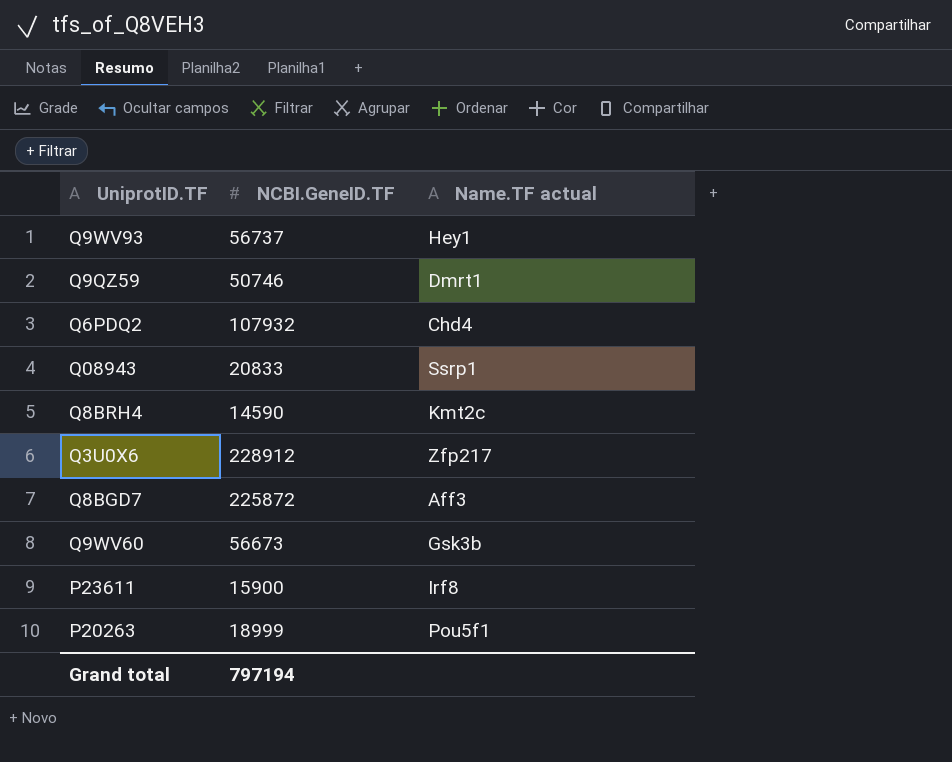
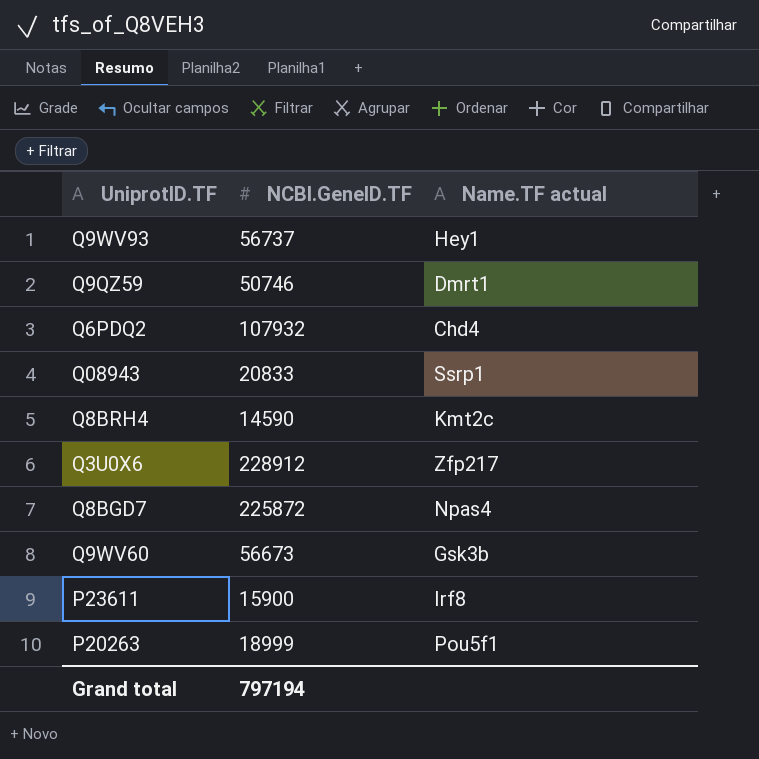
Q8BGD7 | Name.TF actual: Aff3 -> Npas4

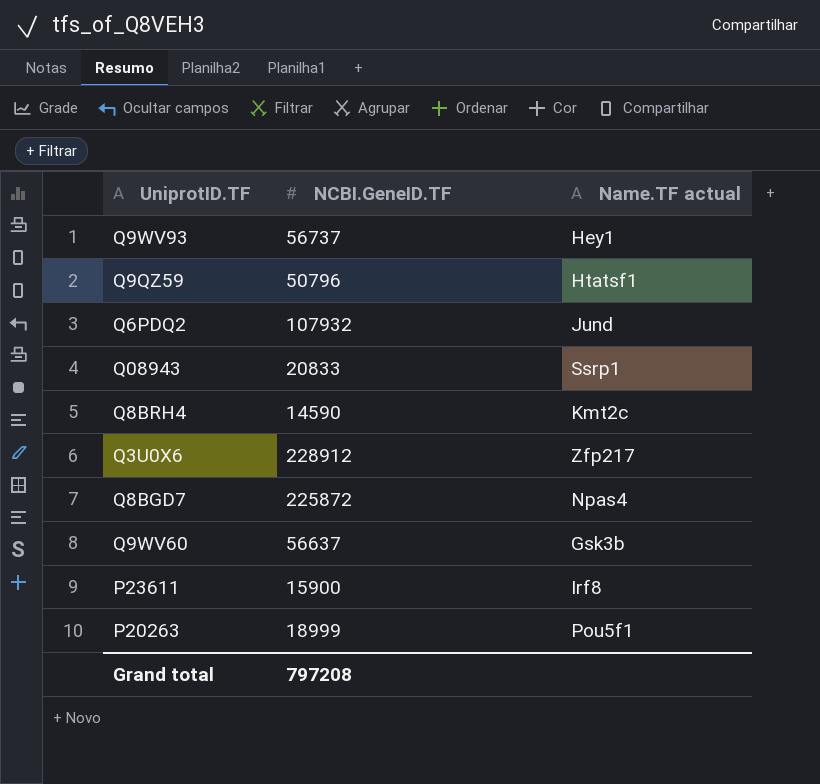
Q9QZ59 | NCBI.GeneID.TF: 50746 -> 50796
Q9QZ59 | Name.TF actual: Dmrt1 -> Htatsf1
Q6PDQ2 | Name.TF actual: Chd4 -> Jund
Q9WV60 | NCBI.GeneID.TF: 56673 -> 56637
Grand total | NCBI.GeneID.TF: 797194 -> 797208

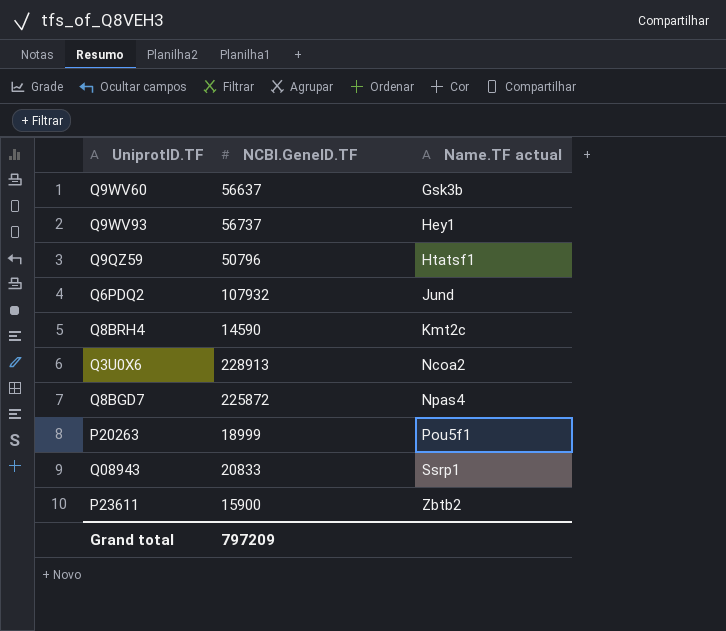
row order: none -> Name.TF actual ascending
Q3U0X6 | NCBI.GeneID.TF: 228912 -> 228913
Q3U0X6 | Name.TF actual: Zfp217 -> Ncoa2
P23611 | Name.TF actual: Irf8 -> Zbtb2
Grand total | NCBI.GeneID.TF: 797208 -> 797209

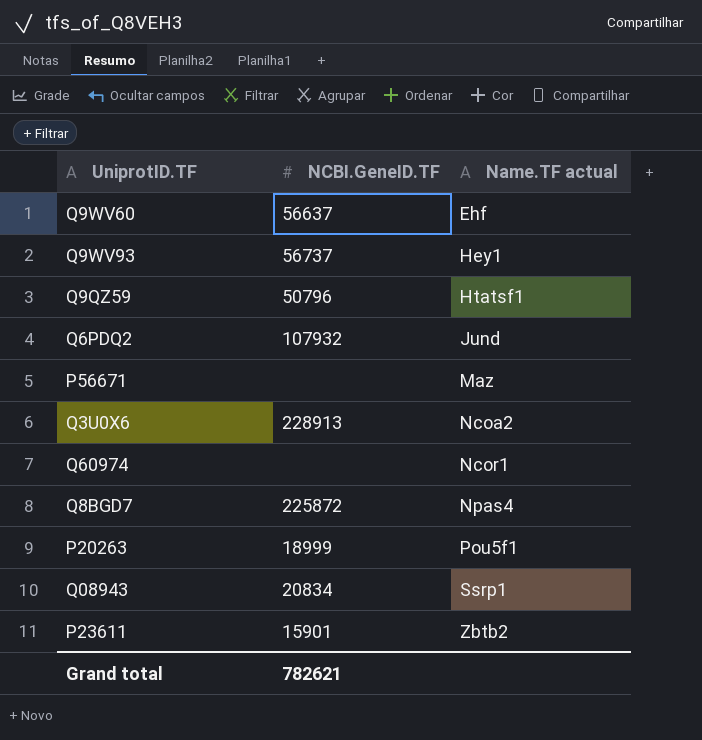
row Q8BRH4: 14590 | Kmt2c -> none
Q9WV60 | Name.TF actual: Gsk3b -> Ehf
row P56671: none -> none | Maz
row Q60974: none -> none | Ncor1
Q08943 | NCBI.GeneID.TF: 20833 -> 20834
P23611 | NCBI.GeneID.TF: 15900 -> 15901
Grand total | NCBI.GeneID.TF: 797209 -> 782621

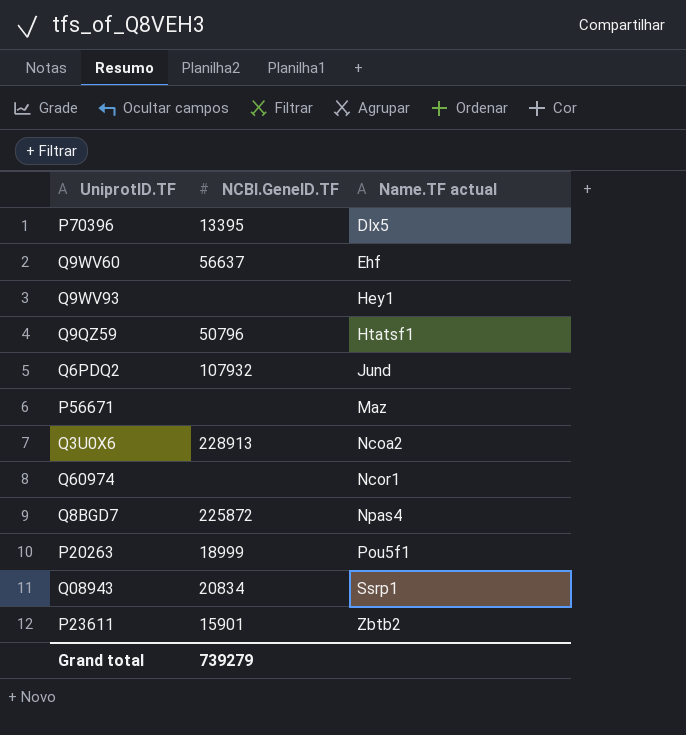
row P70396: none -> 13395 | Dlx5
Q9WV93 | NCBI.GeneID.TF: 56737 -> none
Grand total | NCBI.GeneID.TF: 782621 -> 739279

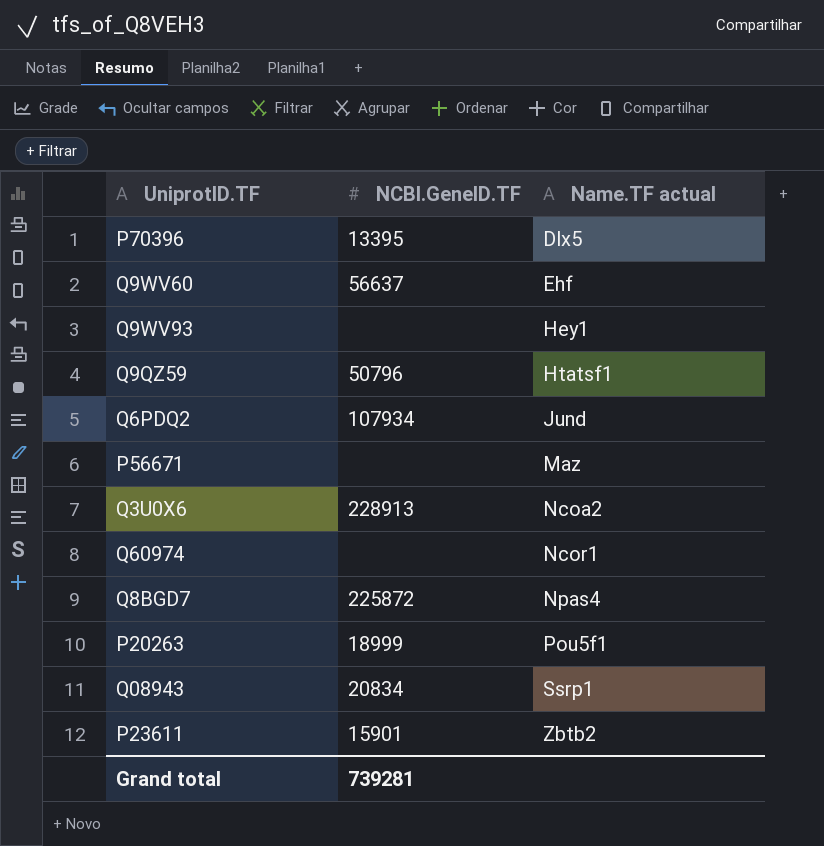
Q6PDQ2 | NCBI.GeneID.TF: 107932 -> 107934
Grand total | NCBI.GeneID.TF: 739279 -> 739281

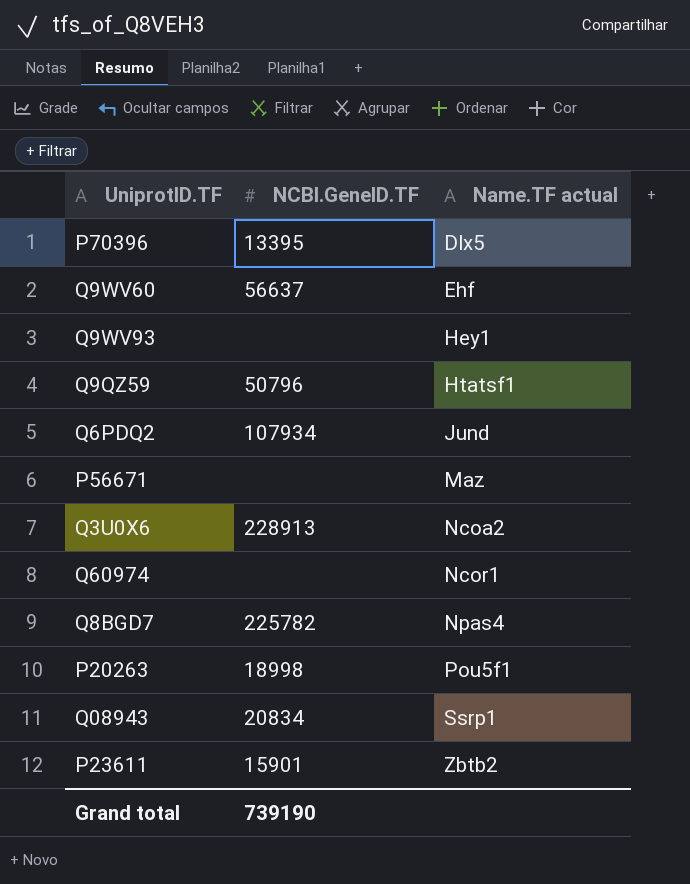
Q8BGD7 | NCBI.GeneID.TF: 225872 -> 225782
P20263 | NCBI.GeneID.TF: 18999 -> 18998
Grand total | NCBI.GeneID.TF: 739281 -> 739190

